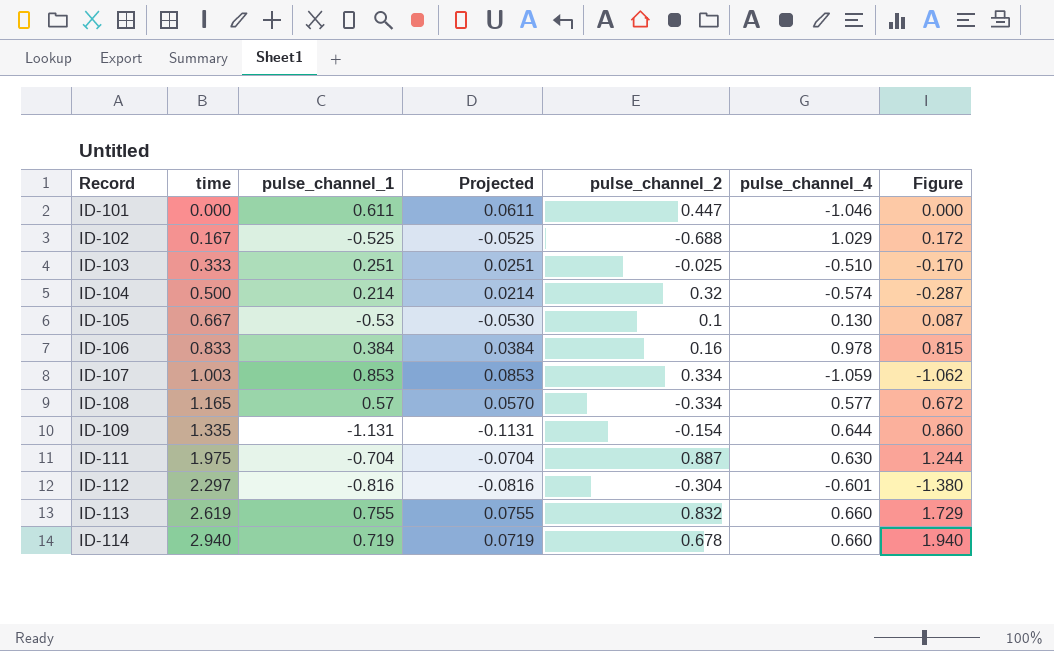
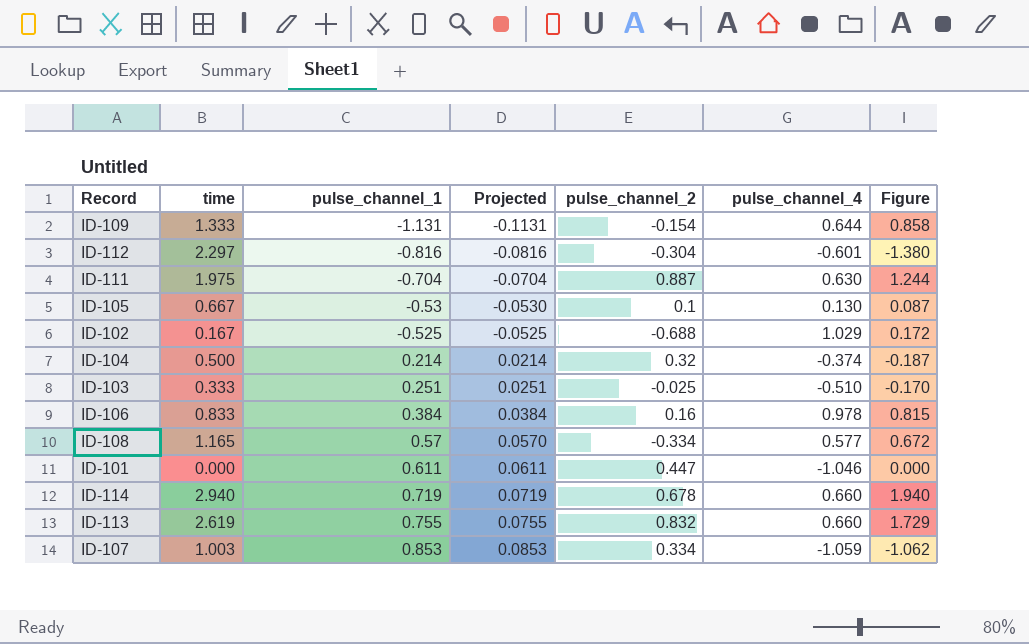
row order: Record ascending -> pulse_channel_1 ascending
ID-109 | time: 1.335 -> 1.333
ID-109 | Figure: 0.860 -> 0.858
ID-104 | pulse_channel_4: -0.574 -> -0.374
ID-104 | Figure: -0.287 -> -0.187

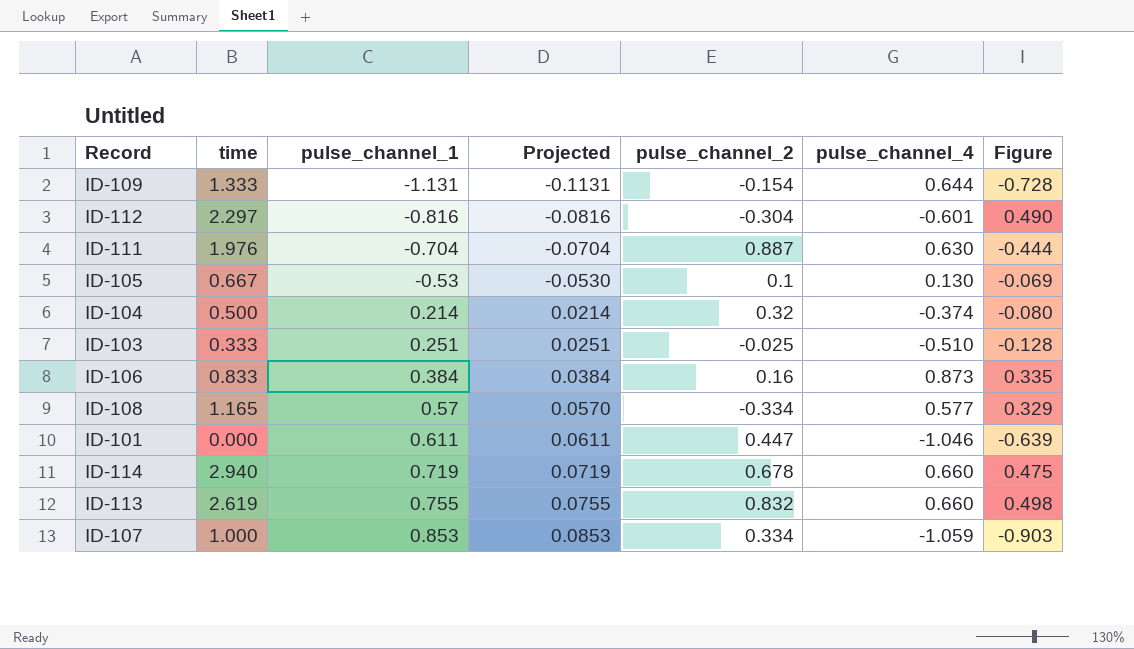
column Figure | formula: [time] * [pulse_channel_4] -> [pulse_channel_1] * [pulse_channel_4]
row ID-102: 0.167 | -0.525 | -0.0525 | -0.688 | 1.029 | 0.172 -> none
ID-111 | time: 1.975 -> 1.976
ID-106 | pulse_channel_4: 0.978 -> 0.873
ID-107 | time: 1.003 -> 1.000

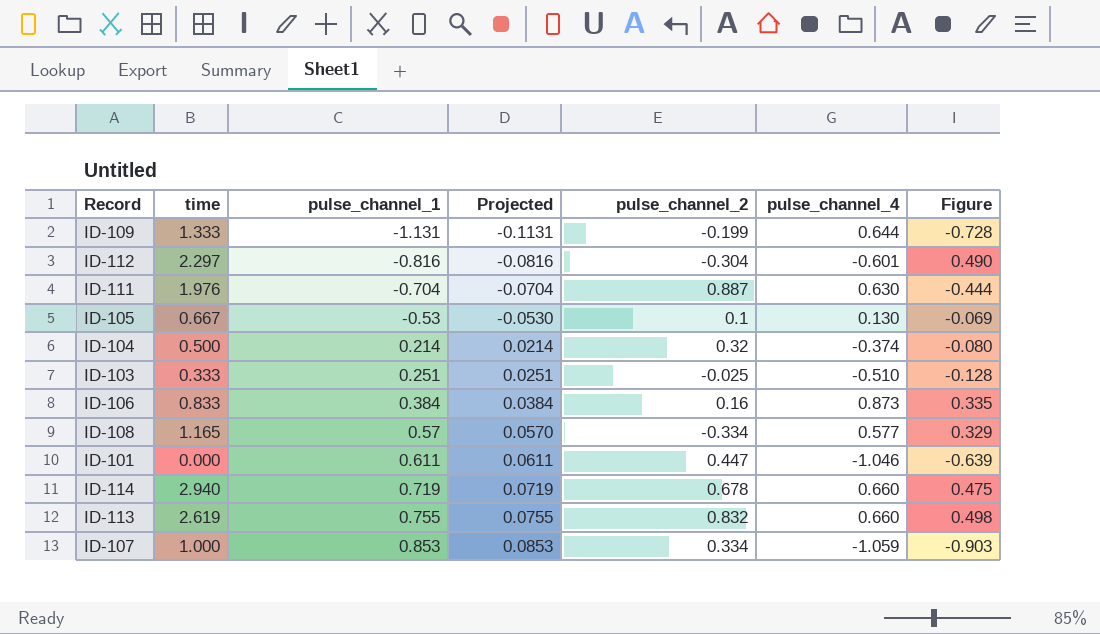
ID-109 | pulse_channel_2: -0.154 -> -0.199

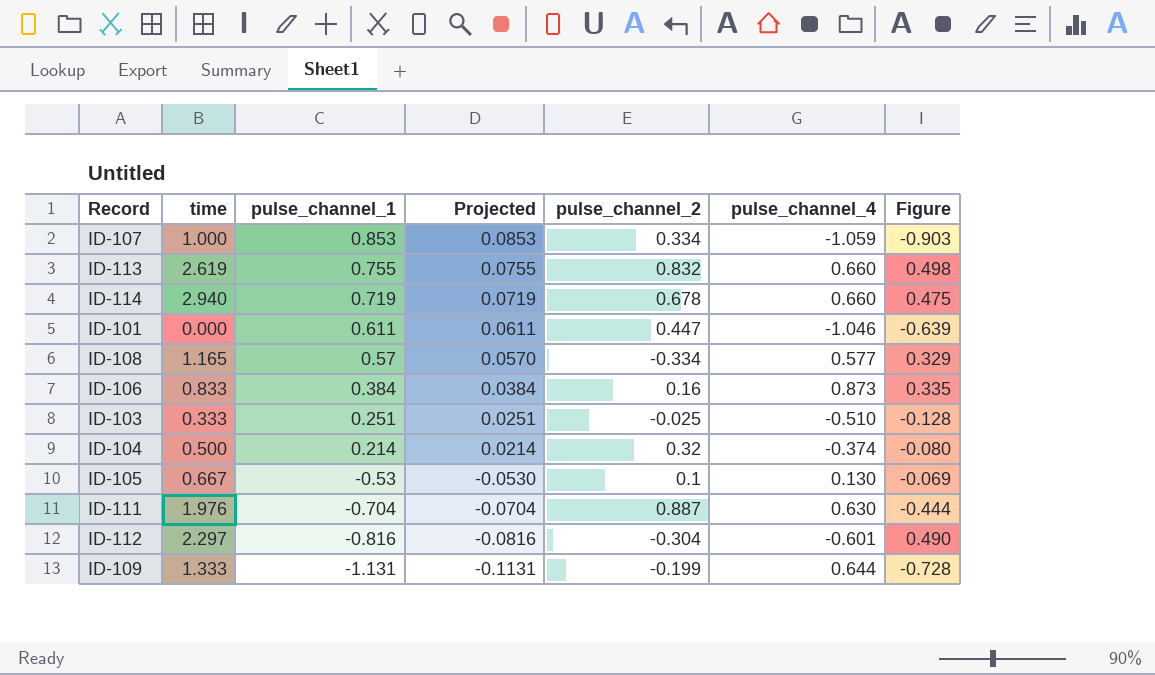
row order: pulse_channel_1 ascending -> pulse_channel_1 descending

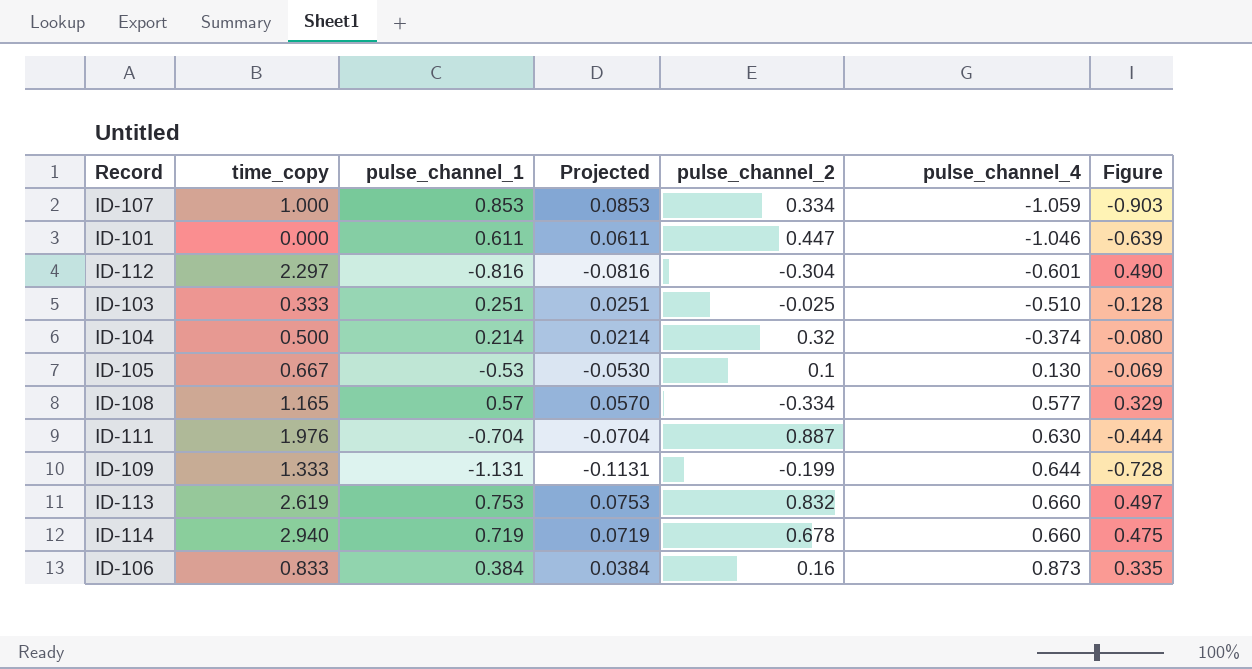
row order: pulse_channel_1 descending -> pulse_channel_4 ascending
column name: time -> time_copy
ID-113 | pulse_channel_1: 0.755 -> 0.753
ID-113 | Projected: 0.0755 -> 0.0753
ID-113 | Figure: 0.498 -> 0.497

